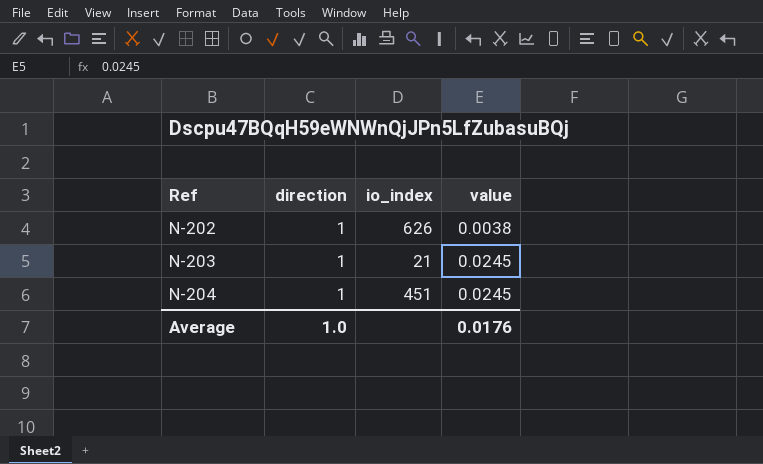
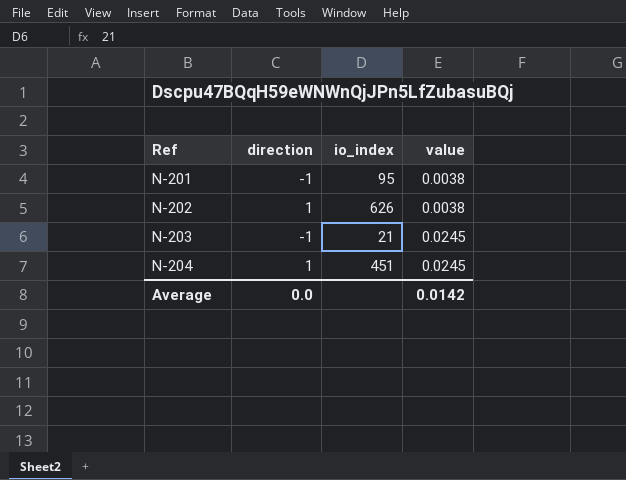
row N-201: none -> -1 | 95 | 0.0038
N-203 | direction: 1 -> -1
Average | direction: 1.0 -> 0.0
Average | value: 0.0176 -> 0.0142

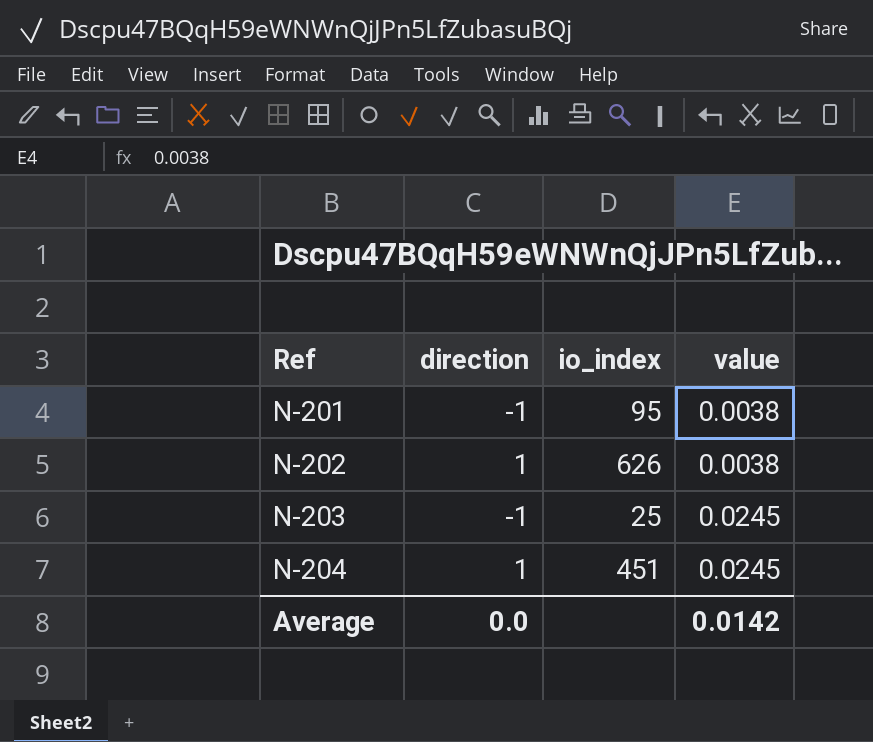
N-203 | io_index: 21 -> 25

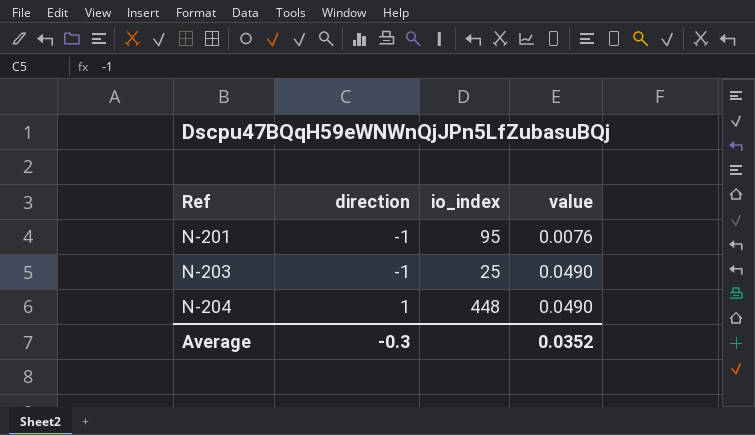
row N-202: 1 | 626 | 0.0038 -> none
N-201 | value: 0.0038 -> 0.0076
N-203 | value: 0.0245 -> 0.0490
N-204 | io_index: 451 -> 448
N-204 | value: 0.0245 -> 0.0490
Average | direction: 0.0 -> -0.3
Average | value: 0.0142 -> 0.0352

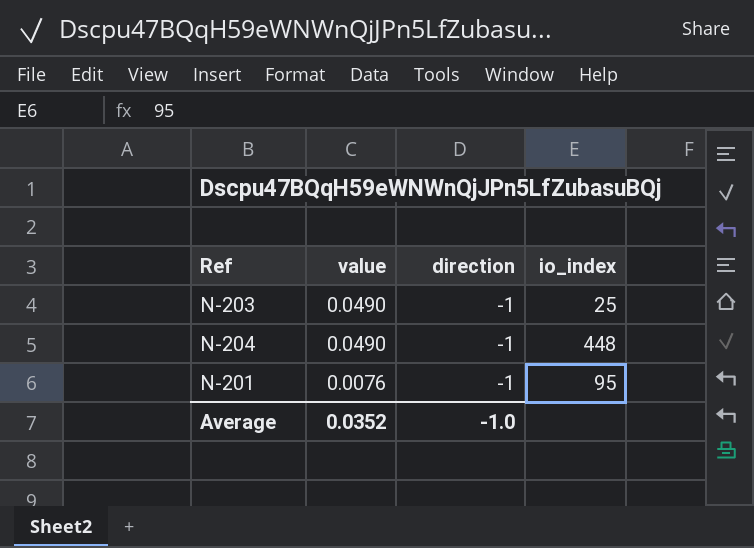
row order: Ref ascending -> value descending
column value | position: 4 -> 2
N-204 | direction: 1 -> -1
Average | direction: -0.3 -> -1.0

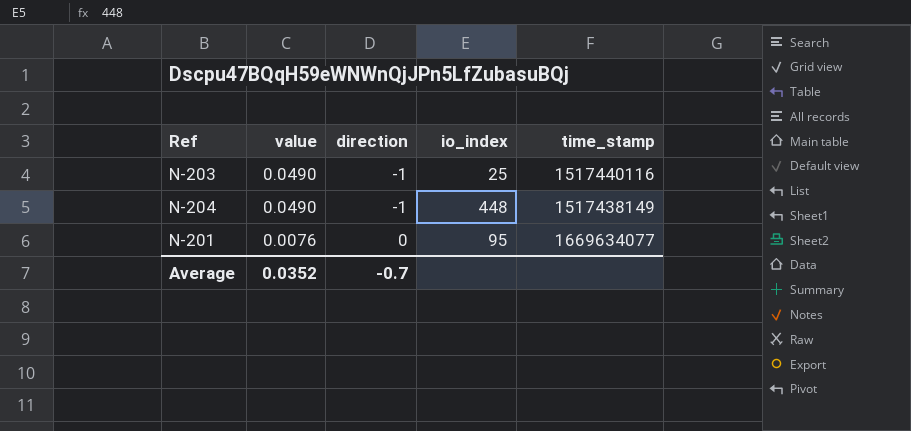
column time_stamp | position: none -> 5
N-201 | direction: -1 -> 0
Average | direction: -1.0 -> -0.7

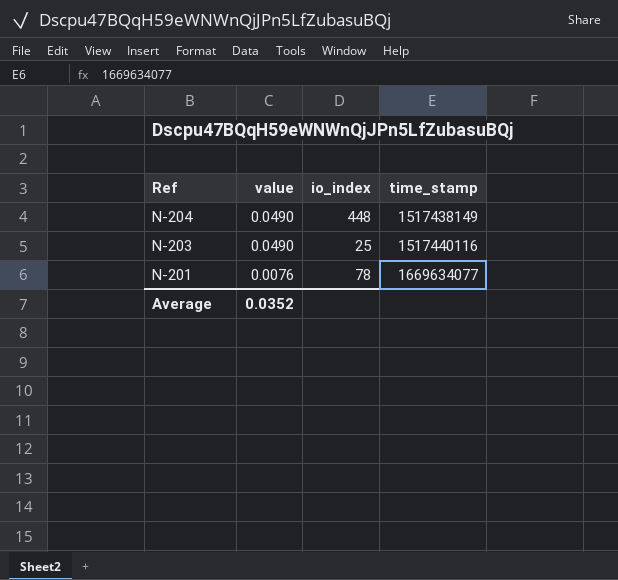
row order: value descending -> Ref descending
column direction | position: 3 -> none
N-201 | io_index: 95 -> 78

